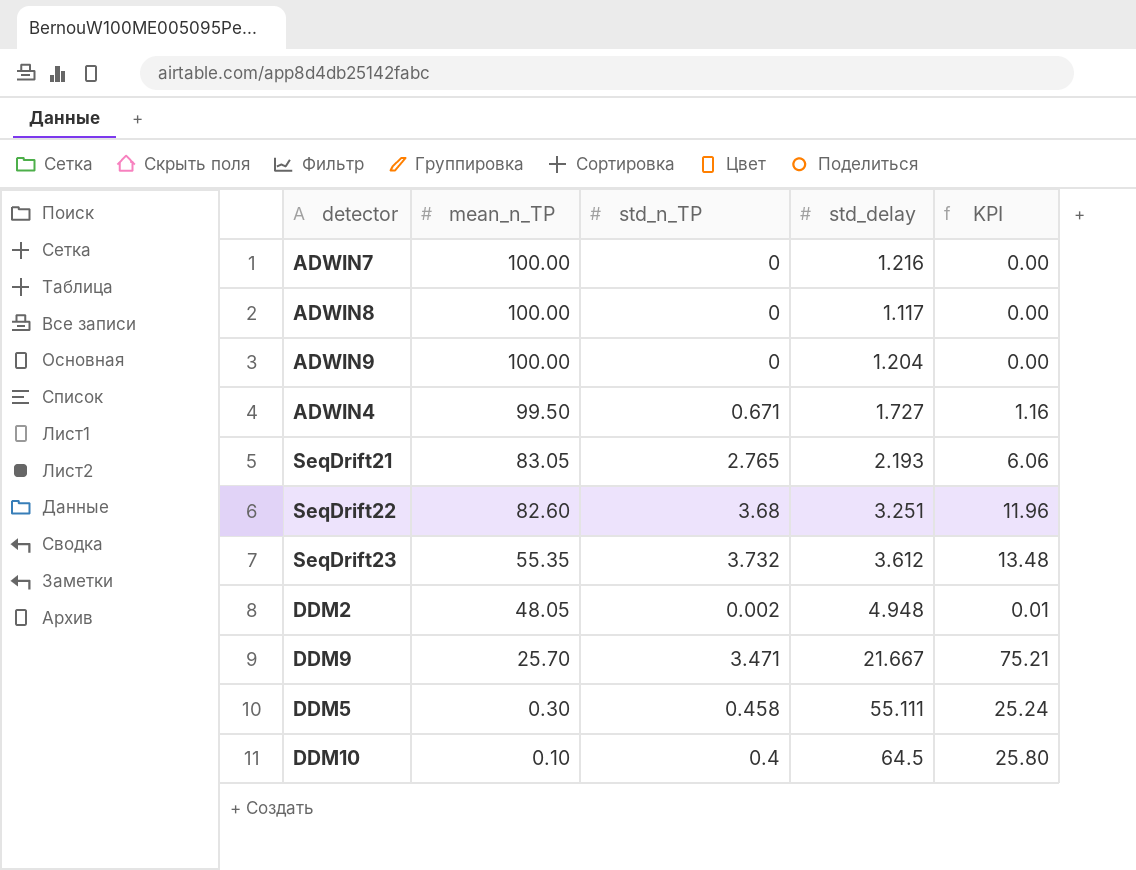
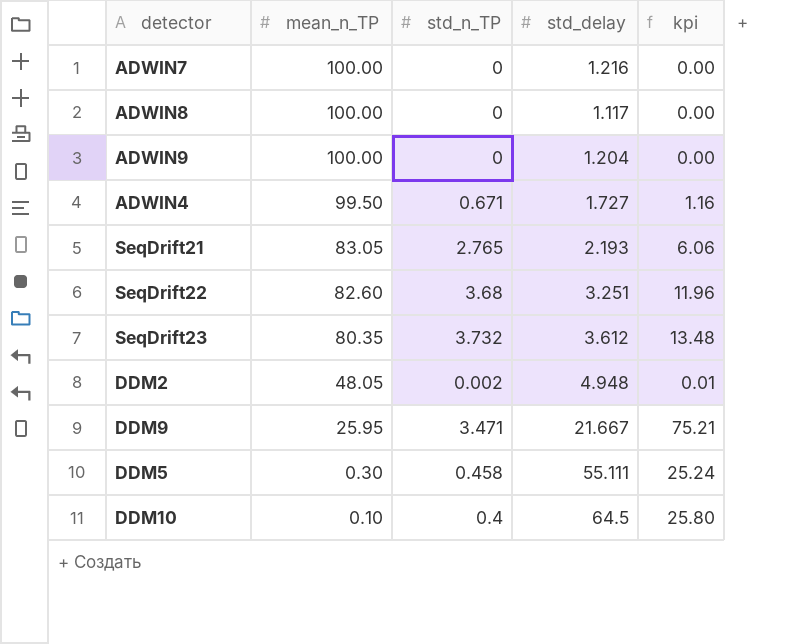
column name: KPI -> kpi
SeqDrift23 | mean_n_TP: 55.35 -> 80.35
DDM9 | mean_n_TP: 25.70 -> 25.95

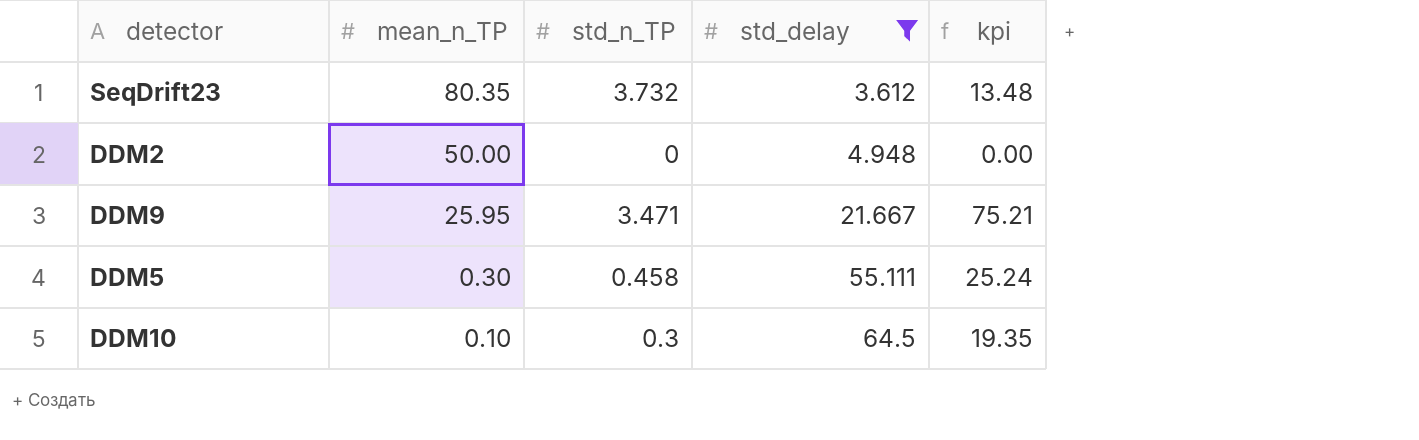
filter: none -> std_delay >= 3.612
DDM2 | mean_n_TP: 48.05 -> 50.00
DDM2 | std_n_TP: 0.002 -> 0
DDM2 | kpi: 0.01 -> 0.00
DDM10 | std_n_TP: 0.4 -> 0.3
DDM10 | kpi: 25.80 -> 19.35

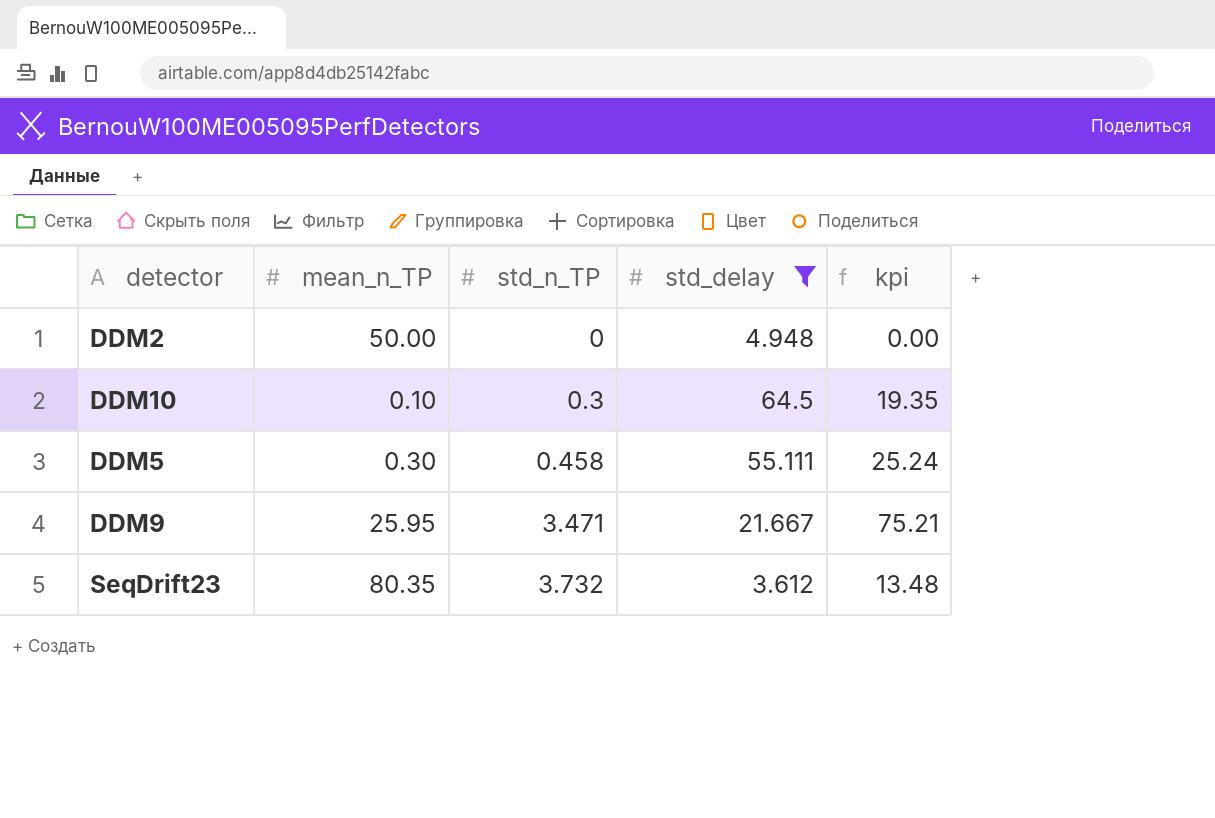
row order: mean_n_TP descending -> std_n_TP ascending

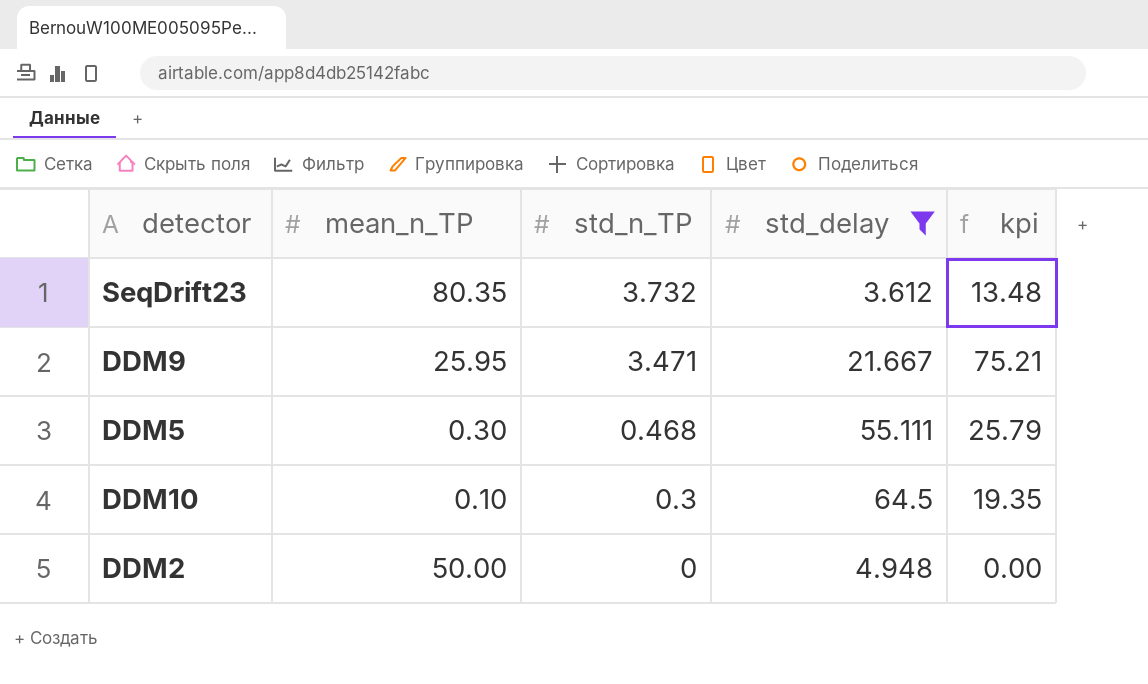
row order: std_n_TP ascending -> std_n_TP descending
DDM5 | std_n_TP: 0.458 -> 0.468
DDM5 | kpi: 25.24 -> 25.79

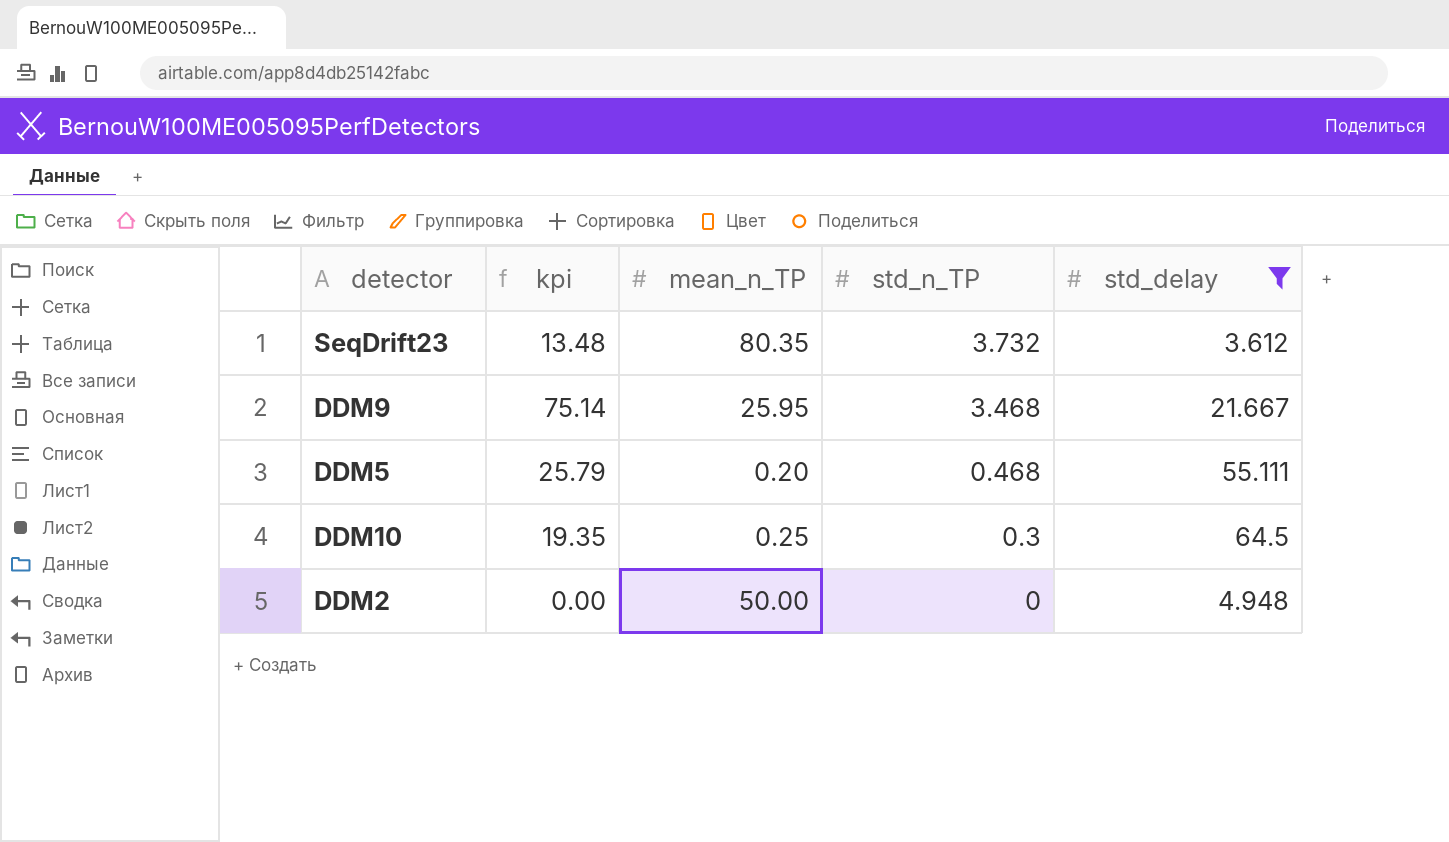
column kpi | position: 5 -> 2
DDM9 | kpi: 75.21 -> 75.14
DDM9 | std_n_TP: 3.471 -> 3.468
DDM5 | mean_n_TP: 0.30 -> 0.20
DDM10 | mean_n_TP: 0.10 -> 0.25

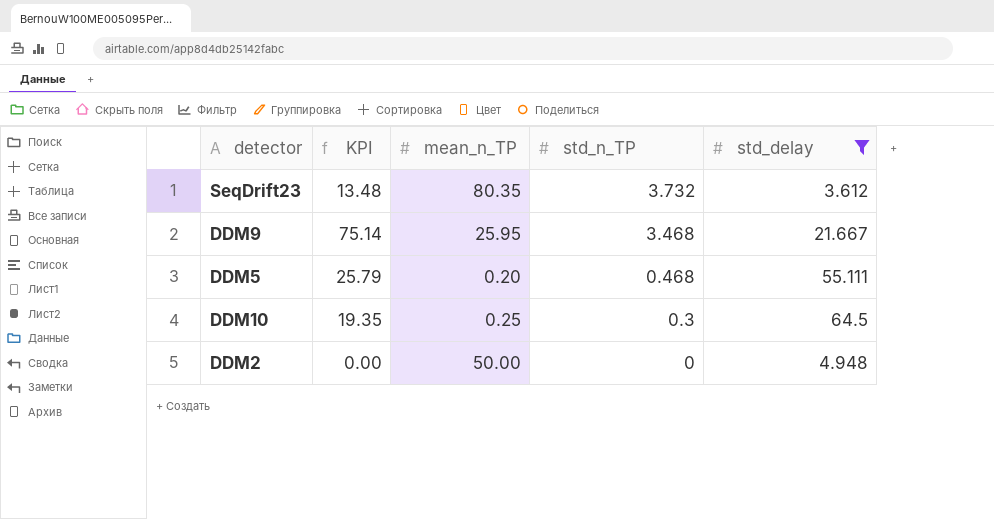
column name: kpi -> KPI

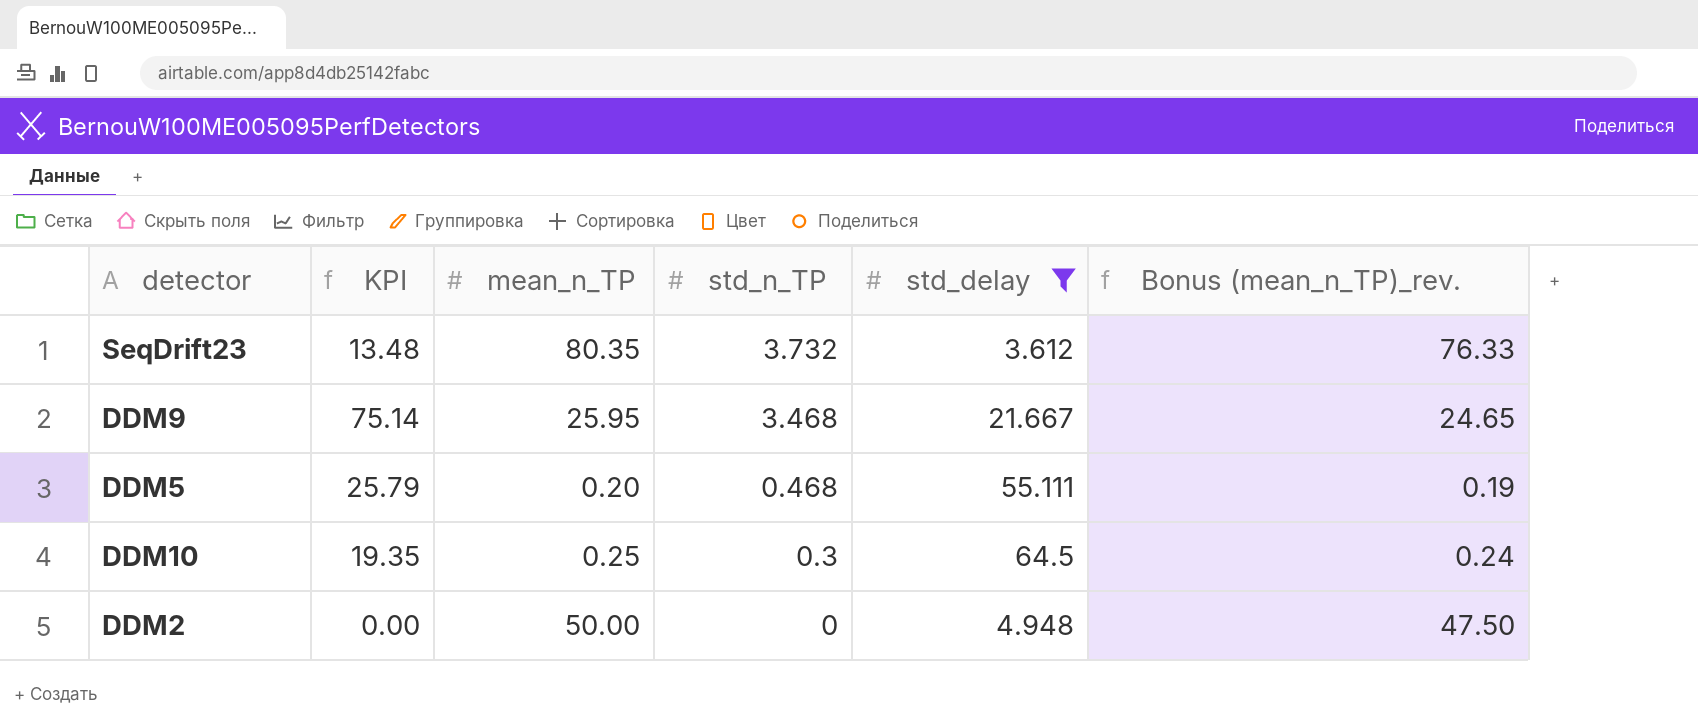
column Bonus (mean_n_TP)_rev. | formula: none -> [mean_n_TP] * 0.95

